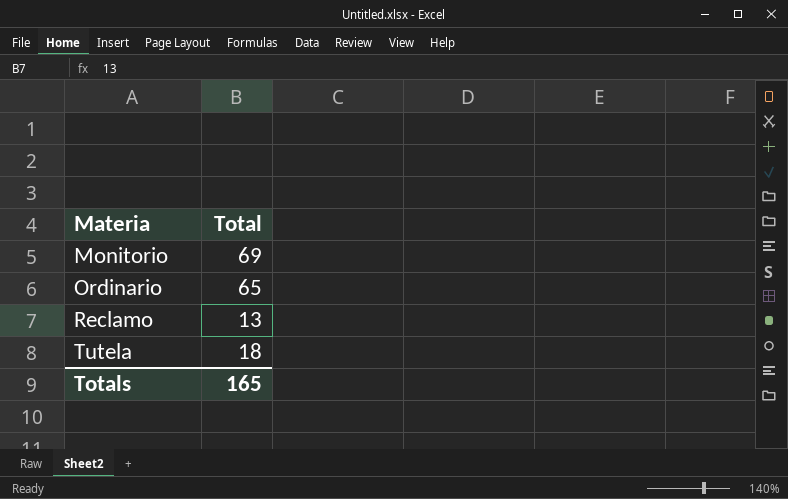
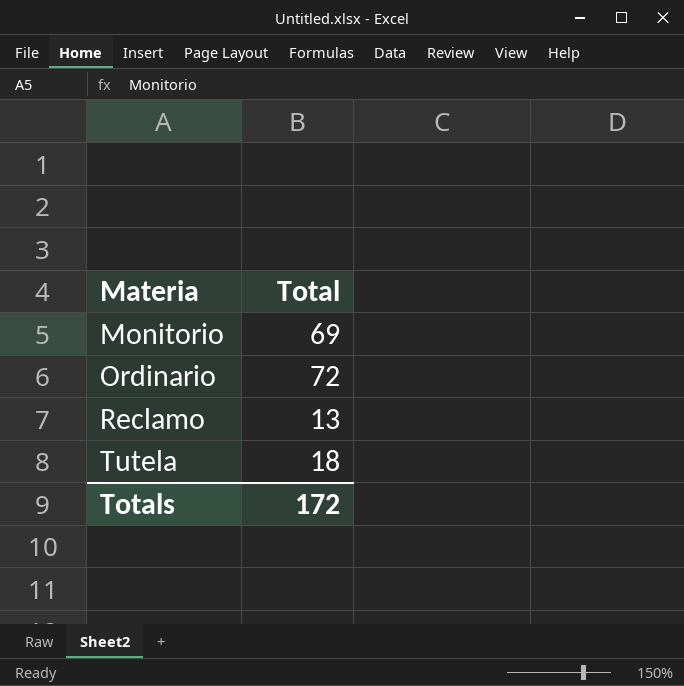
Ordinario | Total: 65 -> 72
Totals | Total: 165 -> 172

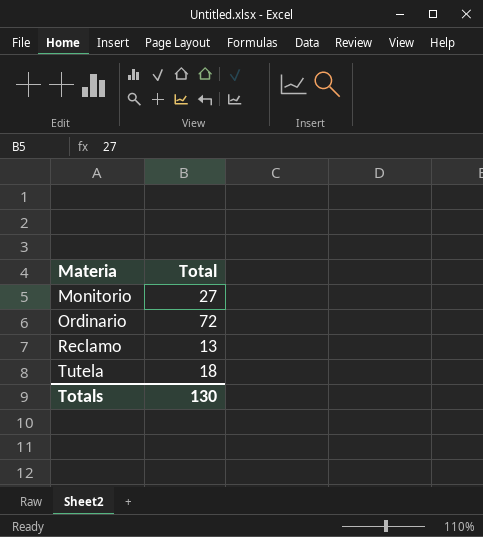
Monitorio | Total: 69 -> 27
Totals | Total: 172 -> 130

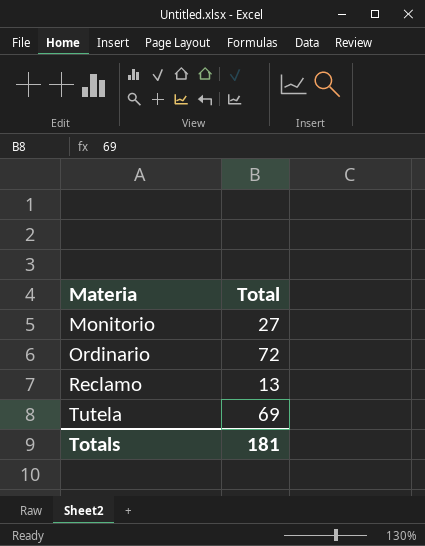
Tutela | Total: 18 -> 69
Totals | Total: 130 -> 181

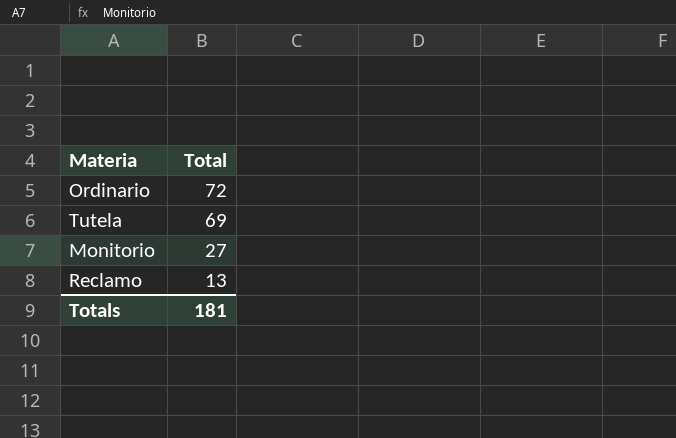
row order: Materia ascending -> Total descending

